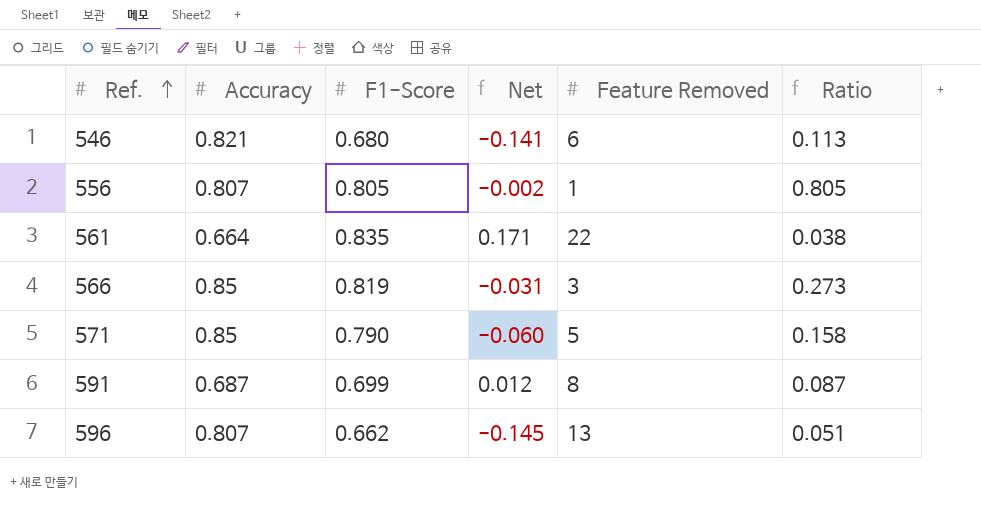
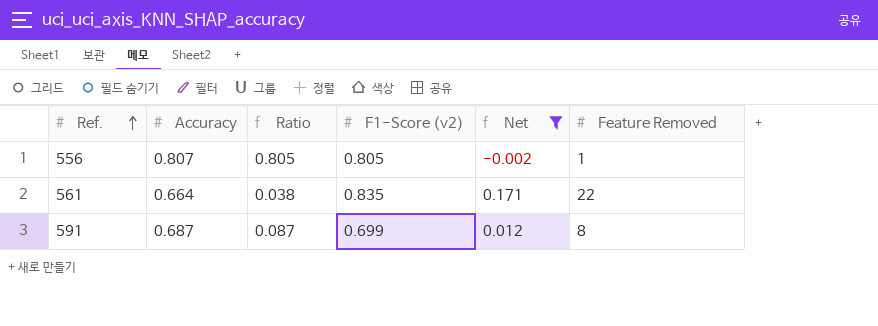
filter: none -> Net >= -0.002
column Ratio | position: 6 -> 3
column name: F1-Score -> F1-Score (v2)

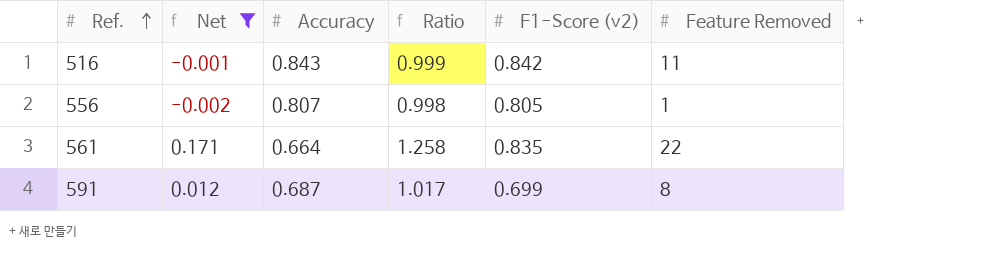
column Net | position: 5 -> 2
column Ratio | formula: [F1-Score (v2)] / [Feature Removed] -> [F1-Score (v2)] / [Accuracy]
row 516: none -> -0.001 | 0.843 | 0.999 | 0.842 | 11

